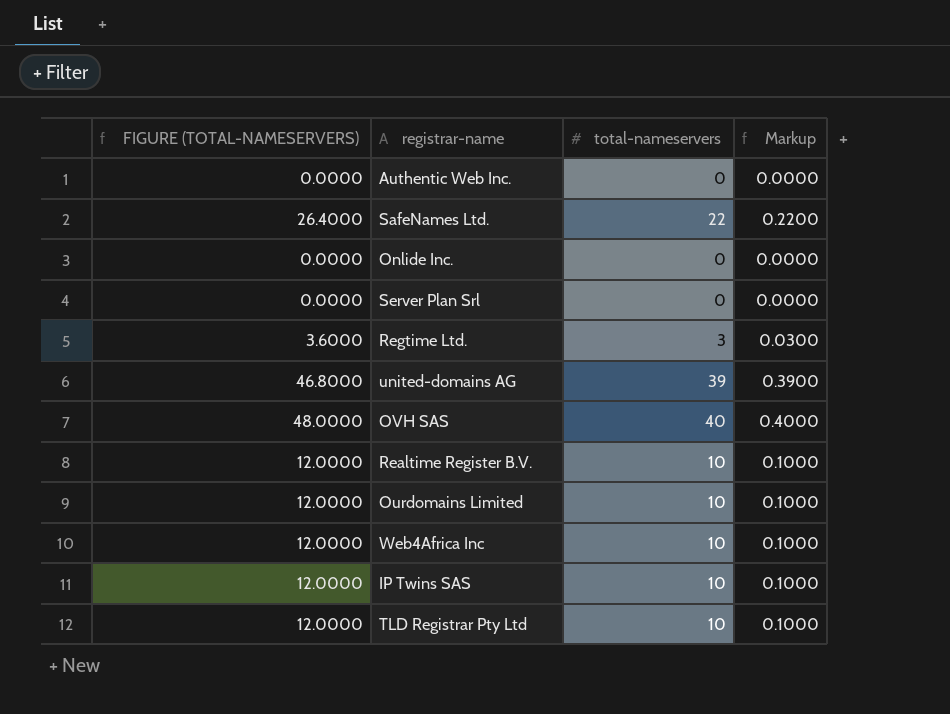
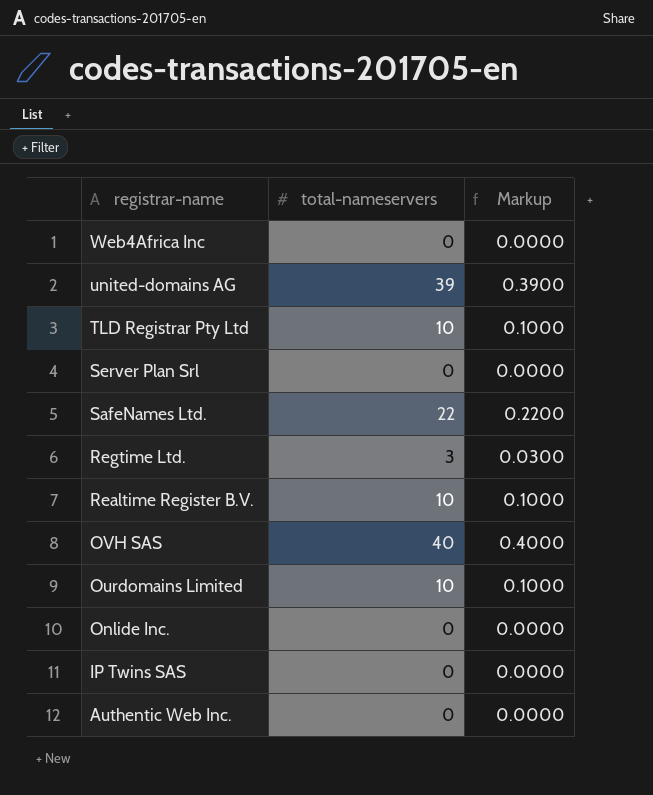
row order: none -> registrar-name descending
column FIGURE (TOTAL-NAMESERVERS) | formula: [total-nameservers] * 1.2 -> none
Web4Africa Inc | total-nameservers: 10 -> 0
Web4Africa Inc | Markup: 0.1000 -> 0.0000
IP Twins SAS | total-nameservers: 10 -> 0
IP Twins SAS | Markup: 0.1000 -> 0.0000

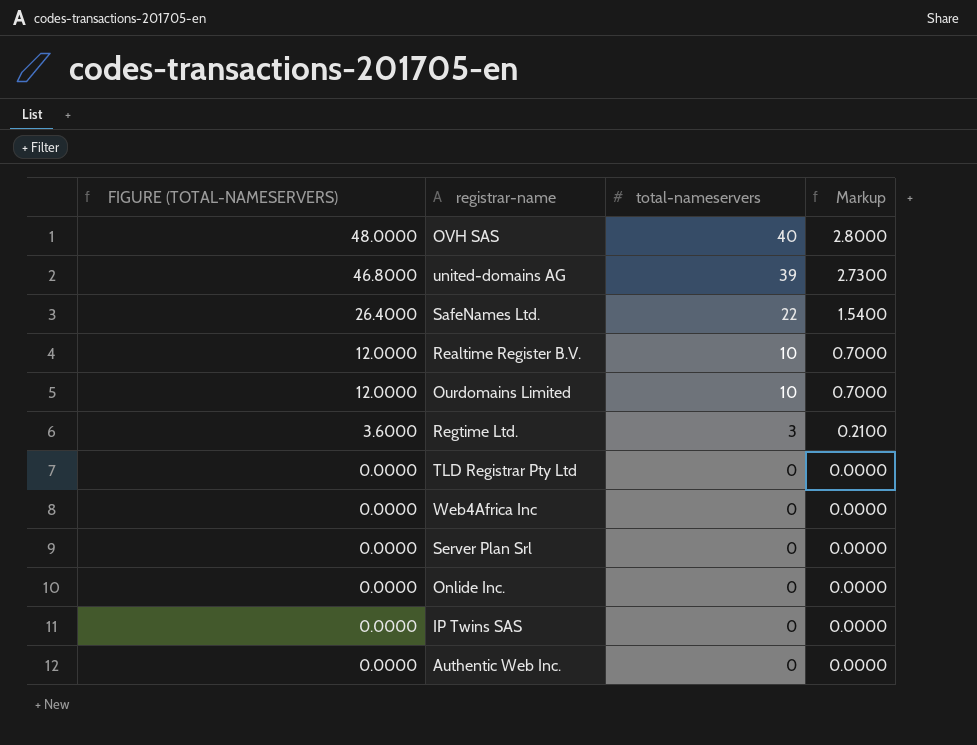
row order: registrar-name descending -> FIGURE (TOTAL-NAMESERVERS) descending
column FIGURE (TOTAL-NAMESERVERS) | formula: none -> [total-nameservers] * 1.2
column Markup | formula: [total-nameservers] * 0.01 -> [total-nameservers] * 0.07
TLD Registrar Pty Ltd | total-nameservers: 10 -> 0

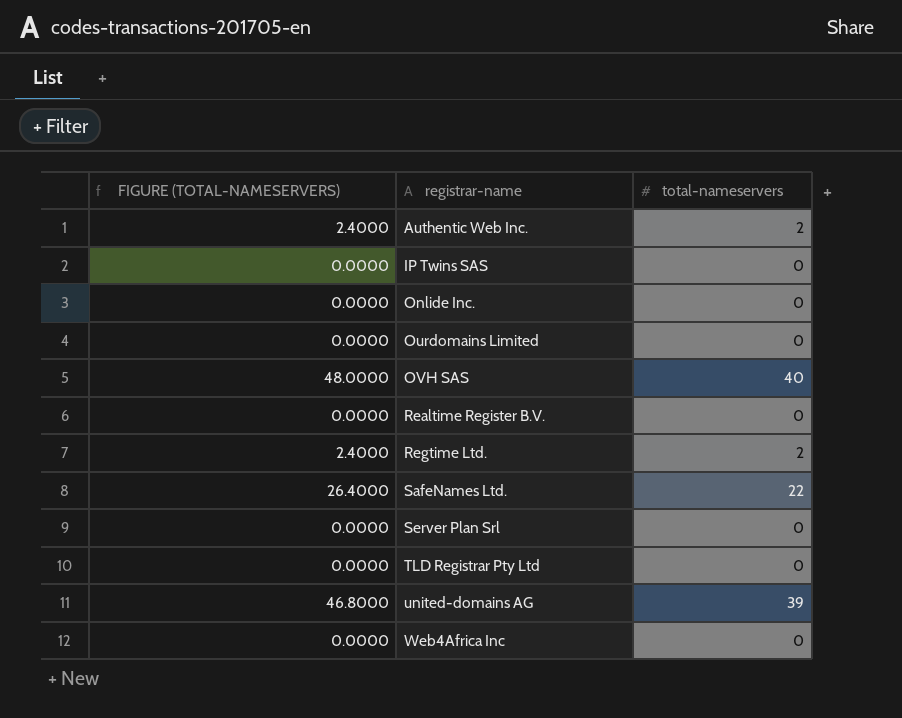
row order: FIGURE (TOTAL-NAMESERVERS) descending -> registrar-name ascending
column Markup | formula: [total-nameservers] * 0.07 -> none
Authentic Web Inc. | FIGURE (TOTAL-NAMESERVERS): 0.0000 -> 2.4000
Authentic Web Inc. | total-nameservers: 0 -> 2
Ourdomains Limited | FIGURE (TOTAL-NAMESERVERS): 12.0000 -> 0.0000
Ourdomains Limited | total-nameservers: 10 -> 0
Realtime Register B.V. | FIGURE (TOTAL-NAMESERVERS): 12.0000 -> 0.0000
Realtime Register B.V. | total-nameservers: 10 -> 0
Regtime Ltd. | FIGURE (TOTAL-NAMESERVERS): 3.6000 -> 2.4000
Regtime Ltd. | total-nameservers: 3 -> 2

